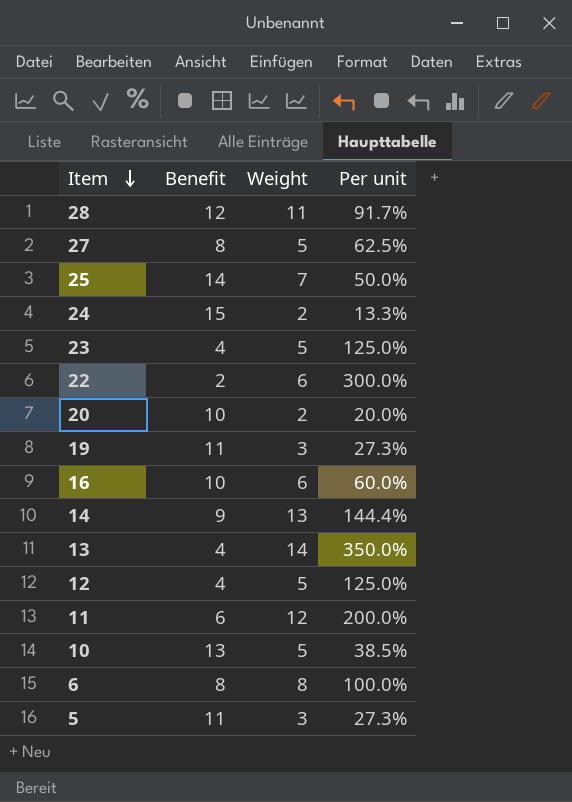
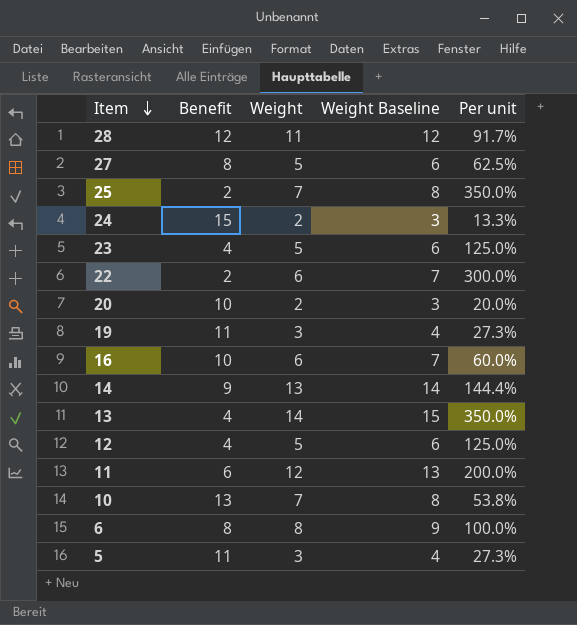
column Weight Baseline | formula: none -> [Weight] + 1
25 | Benefit: 14 -> 2
25 | Per unit: 50.0% -> 350.0%
10 | Weight: 5 -> 7
10 | Per unit: 38.5% -> 53.8%

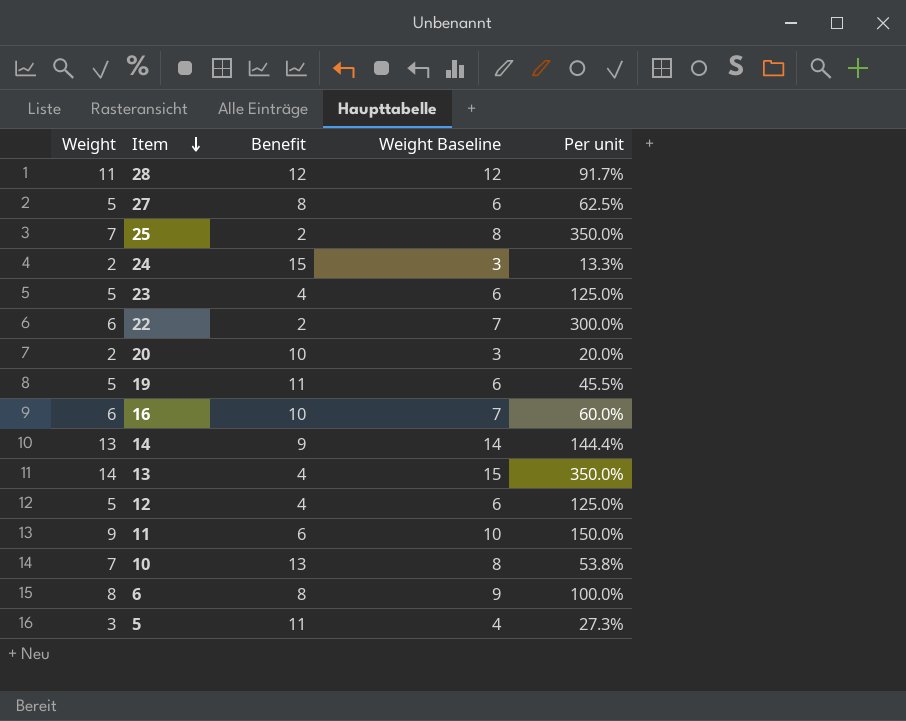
column Weight | position: 3 -> 1
19 | Weight: 3 -> 5
19 | Weight Baseline: 4 -> 6
19 | Per unit: 27.3% -> 45.5%
11 | Weight: 12 -> 9
11 | Weight Baseline: 13 -> 10
11 | Per unit: 200.0% -> 150.0%

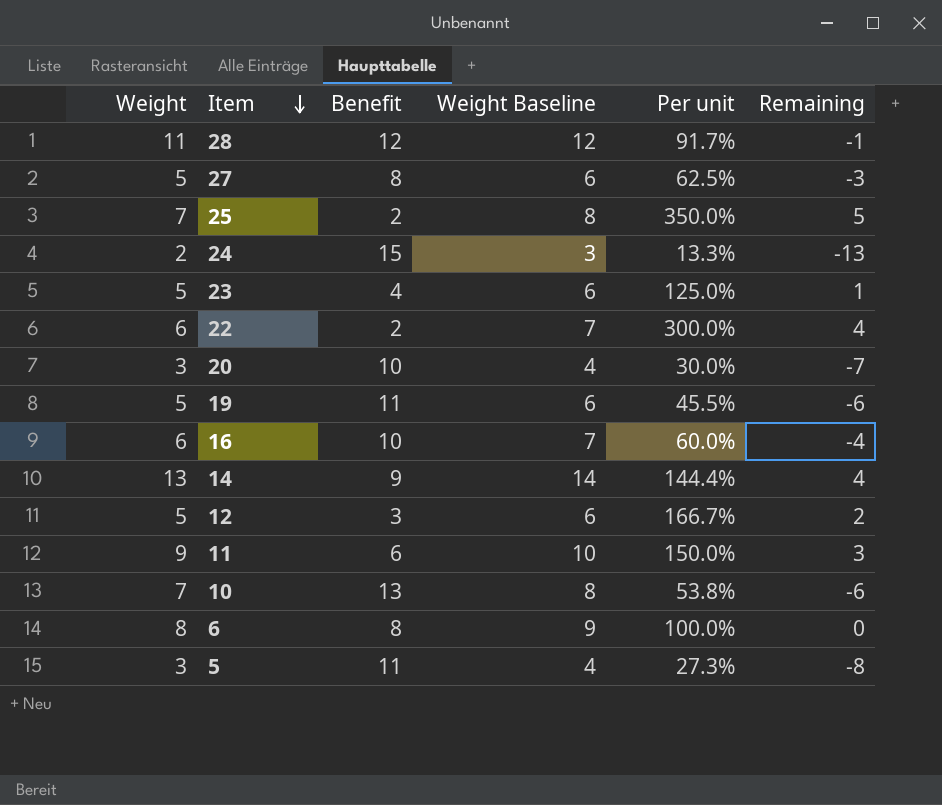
column Remaining | formula: none -> [Weight] - [Benefit]
row 13: 14 | 4 | 15 | 350.0% -> none
20 | Weight: 2 -> 3
20 | Weight Baseline: 3 -> 4
20 | Per unit: 20.0% -> 30.0%
12 | Benefit: 4 -> 3
12 | Per unit: 125.0% -> 166.7%

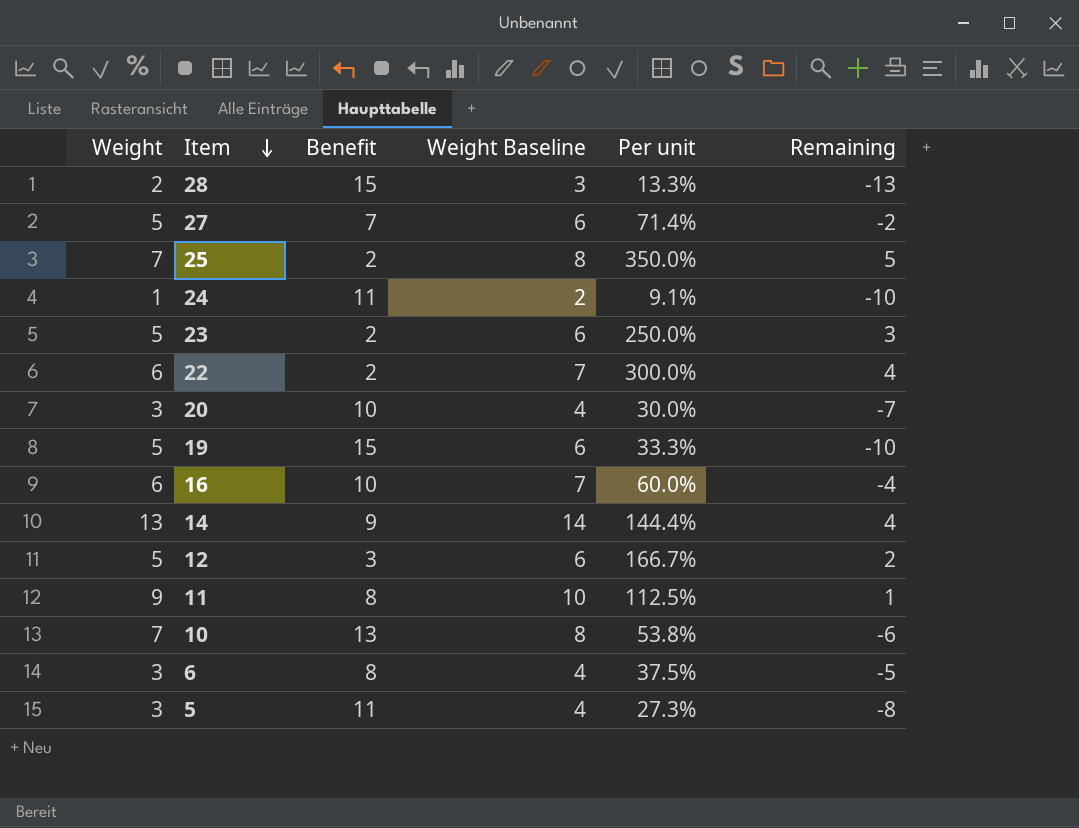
28 | Weight: 11 -> 2
28 | Benefit: 12 -> 15
28 | Weight Baseline: 12 -> 3
28 | Per unit: 91.7% -> 13.3%
28 | Remaining: -1 -> -13
27 | Benefit: 8 -> 7
27 | Per unit: 62.5% -> 71.4%
27 | Remaining: -3 -> -2
24 | Weight: 2 -> 1
24 | Benefit: 15 -> 11
24 | Weight Baseline: 3 -> 2
24 | Per unit: 13.3% -> 9.1%
24 | Remaining: -13 -> -10
23 | Benefit: 4 -> 2
23 | Per unit: 125.0% -> 250.0%
23 | Remaining: 1 -> 3
19 | Benefit: 11 -> 15
19 | Per unit: 45.5% -> 33.3%
19 | Remaining: -6 -> -10
11 | Benefit: 6 -> 8
11 | Per unit: 150.0% -> 112.5%
11 | Remaining: 3 -> 1
6 | Weight: 8 -> 3
6 | Weight Baseline: 9 -> 4
6 | Per unit: 100.0% -> 37.5%
6 | Remaining: 0 -> -5

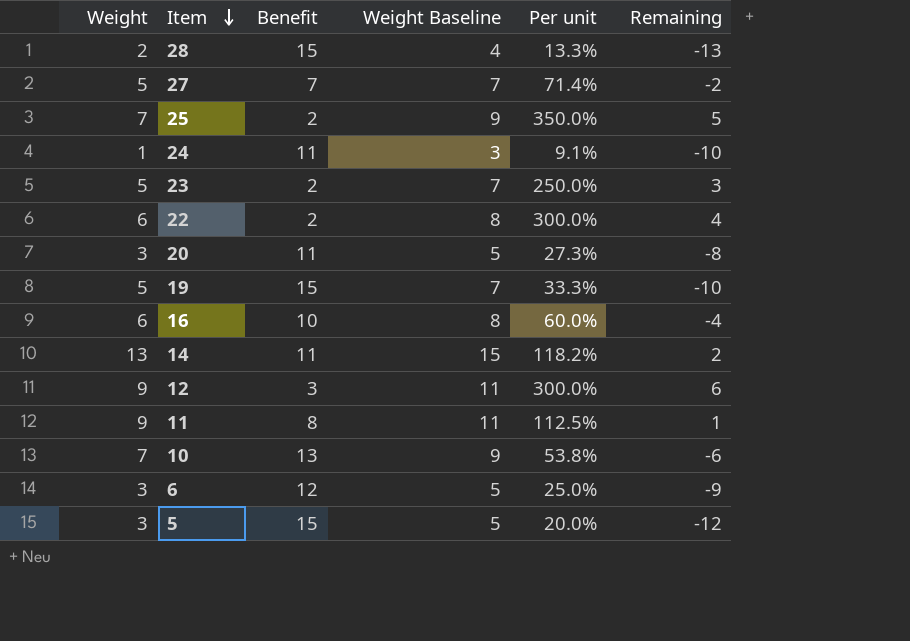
column Weight Baseline | formula: [Weight] + 1 -> [Weight] + 2
20 | Benefit: 10 -> 11
20 | Per unit: 30.0% -> 27.3%
20 | Remaining: -7 -> -8
14 | Benefit: 9 -> 11
14 | Per unit: 144.4% -> 118.2%
14 | Remaining: 4 -> 2
12 | Weight: 5 -> 9
12 | Per unit: 166.7% -> 300.0%
12 | Remaining: 2 -> 6
6 | Benefit: 8 -> 12
6 | Per unit: 37.5% -> 25.0%
6 | Remaining: -5 -> -9
5 | Benefit: 11 -> 15
5 | Per unit: 27.3% -> 20.0%
5 | Remaining: -8 -> -12

